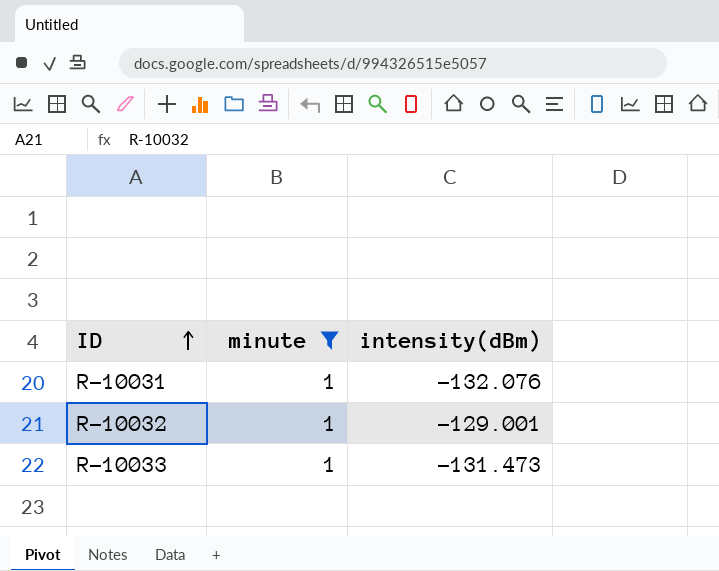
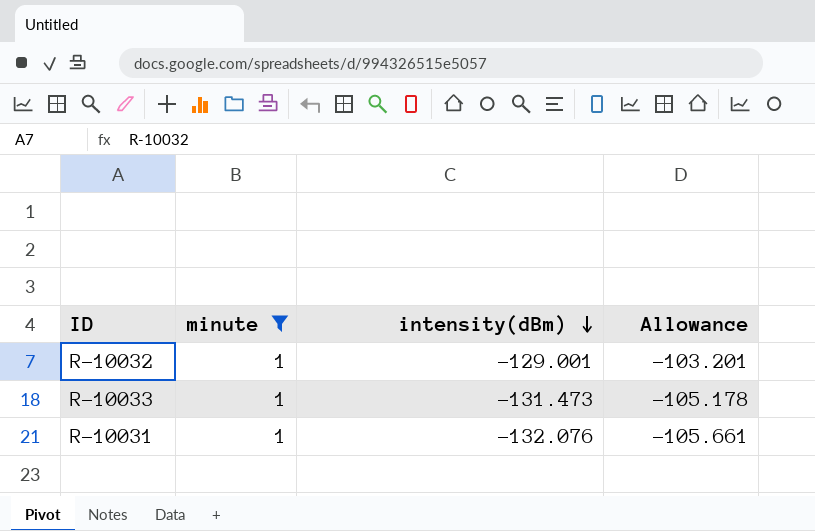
row order: ID ascending -> intensity(dBm) descending
column Allowance | formula: none -> [intensity(dBm)] * 0.8

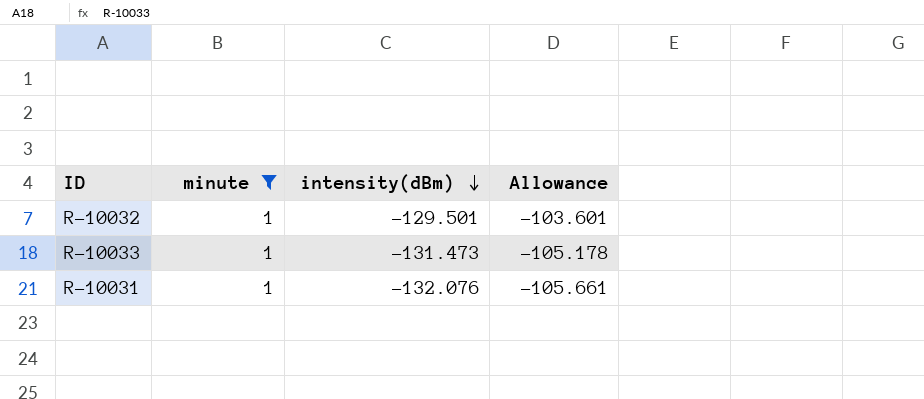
R-10032 | intensity(dBm): -129.001 -> -129.501
R-10032 | Allowance: -103.201 -> -103.601

